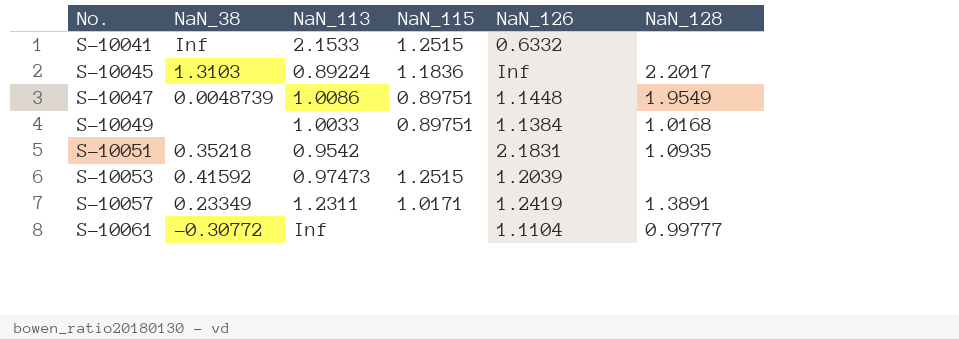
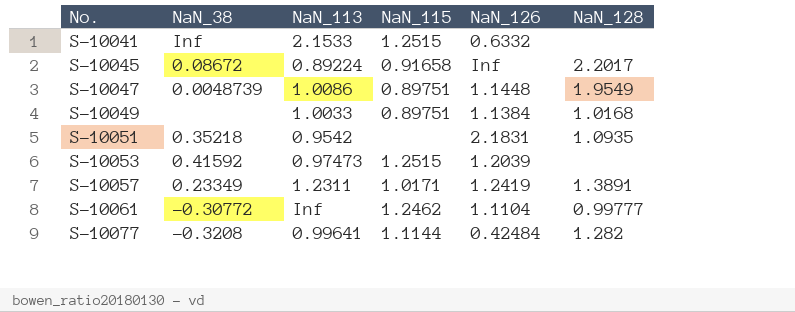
S-10045 | NaN_38: 1.3103 -> 0.08672
S-10045 | NaN_115: 1.1836 -> 0.91658
S-10061 | NaN_115: none -> 1.2462
row S-10077: none -> -0.3208 | 0.99641 | 1.1144 | 0.42484 | 1.282

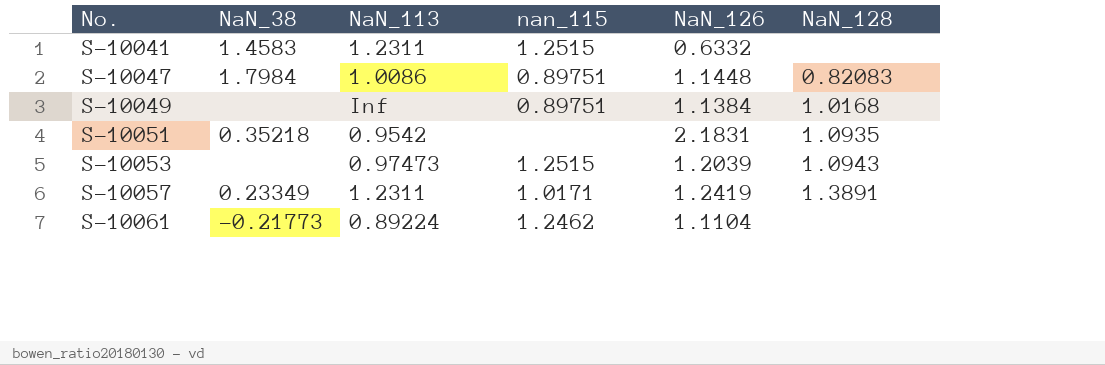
column name: NaN_115 -> nan_115
row S-10045: 0.08672 | 0.89224 | 0.91658 | Inf | 2.2017 -> none
row S-10077: -0.3208 | 0.99641 | 1.1144 | 0.42484 | 1.282 -> none
S-10041 | NaN_38: Inf -> 1.4583
S-10041 | NaN_113: 2.1533 -> 1.2311
S-10047 | NaN_38: 0.0048739 -> 1.7984
S-10047 | NaN_128: 1.9549 -> 0.82083
S-10049 | NaN_113: 1.0033 -> Inf
S-10053 | NaN_38: 0.41592 -> none
S-10053 | NaN_128: none -> 1.0943
S-10061 | NaN_38: -0.30772 -> -0.21773
S-10061 | NaN_113: Inf -> 0.89224
S-10061 | NaN_128: 0.99777 -> none

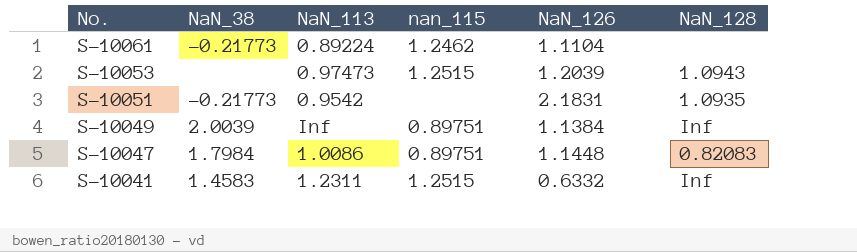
row order: No. ascending -> No. descending
row S-10057: 0.23349 | 1.2311 | 1.0171 | 1.2419 | 1.3891 -> none
S-10051 | NaN_38: 0.35218 -> -0.21773
S-10049 | NaN_38: none -> 2.0039
S-10049 | NaN_128: 1.0168 -> Inf
S-10041 | NaN_128: none -> Inf

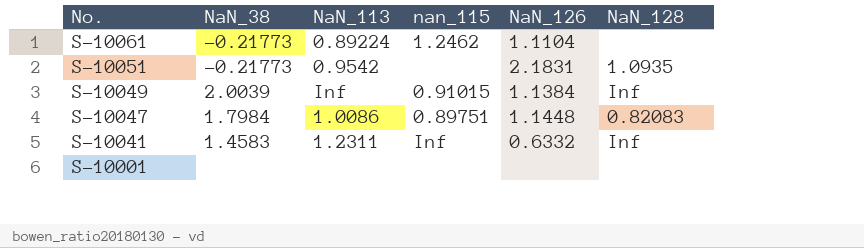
row S-10053: none | 0.97473 | 1.2515 | 1.2039 | 1.0943 -> none
S-10049 | nan_115: 0.89751 -> 0.91015
S-10041 | nan_115: 1.2515 -> Inf
row S-10001: none -> none | none | none | none | none

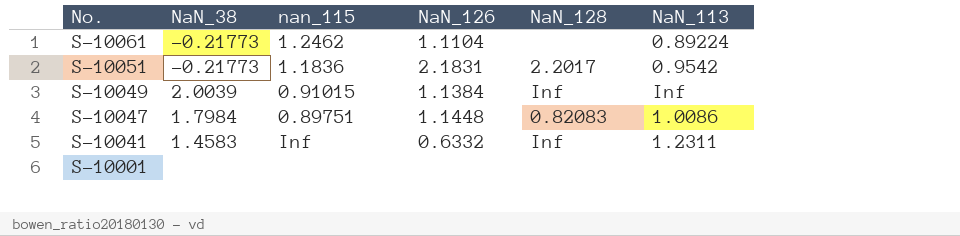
column NaN_113 | position: 3 -> 6
S-10051 | nan_115: none -> 1.1836
S-10051 | NaN_128: 1.0935 -> 2.2017

